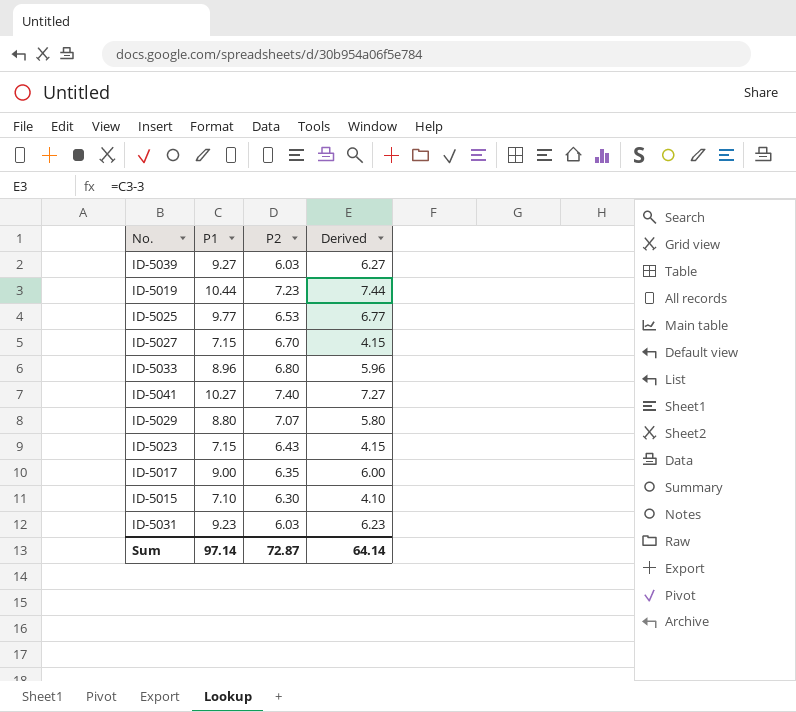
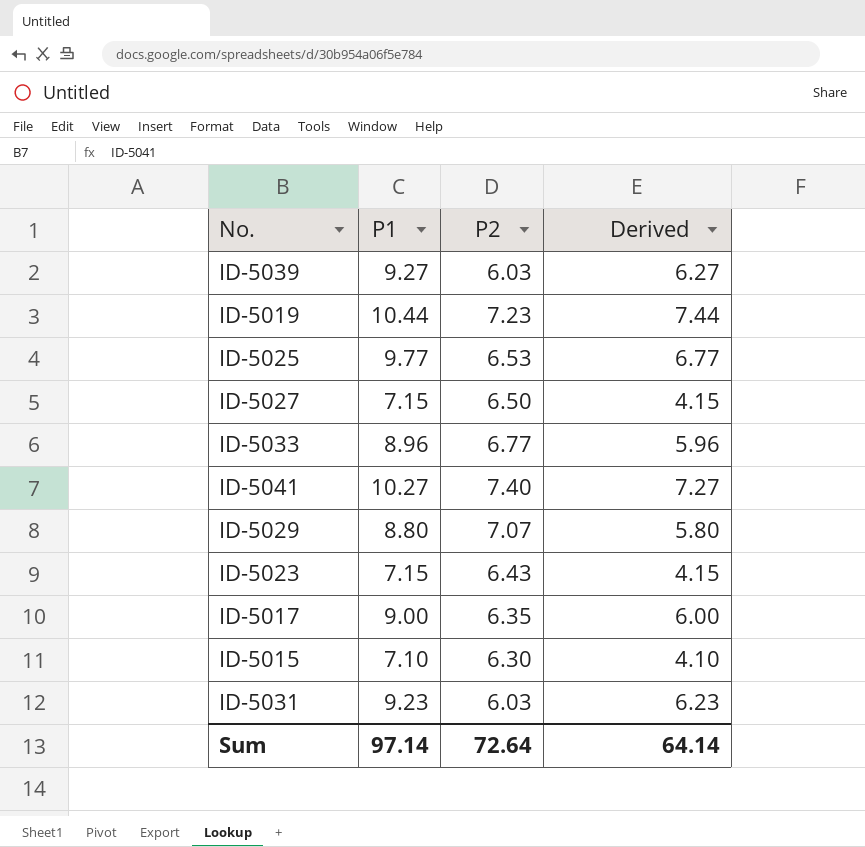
ID-5027 | P2: 6.70 -> 6.50
ID-5033 | P2: 6.80 -> 6.77
Sum | P2: 72.87 -> 72.64

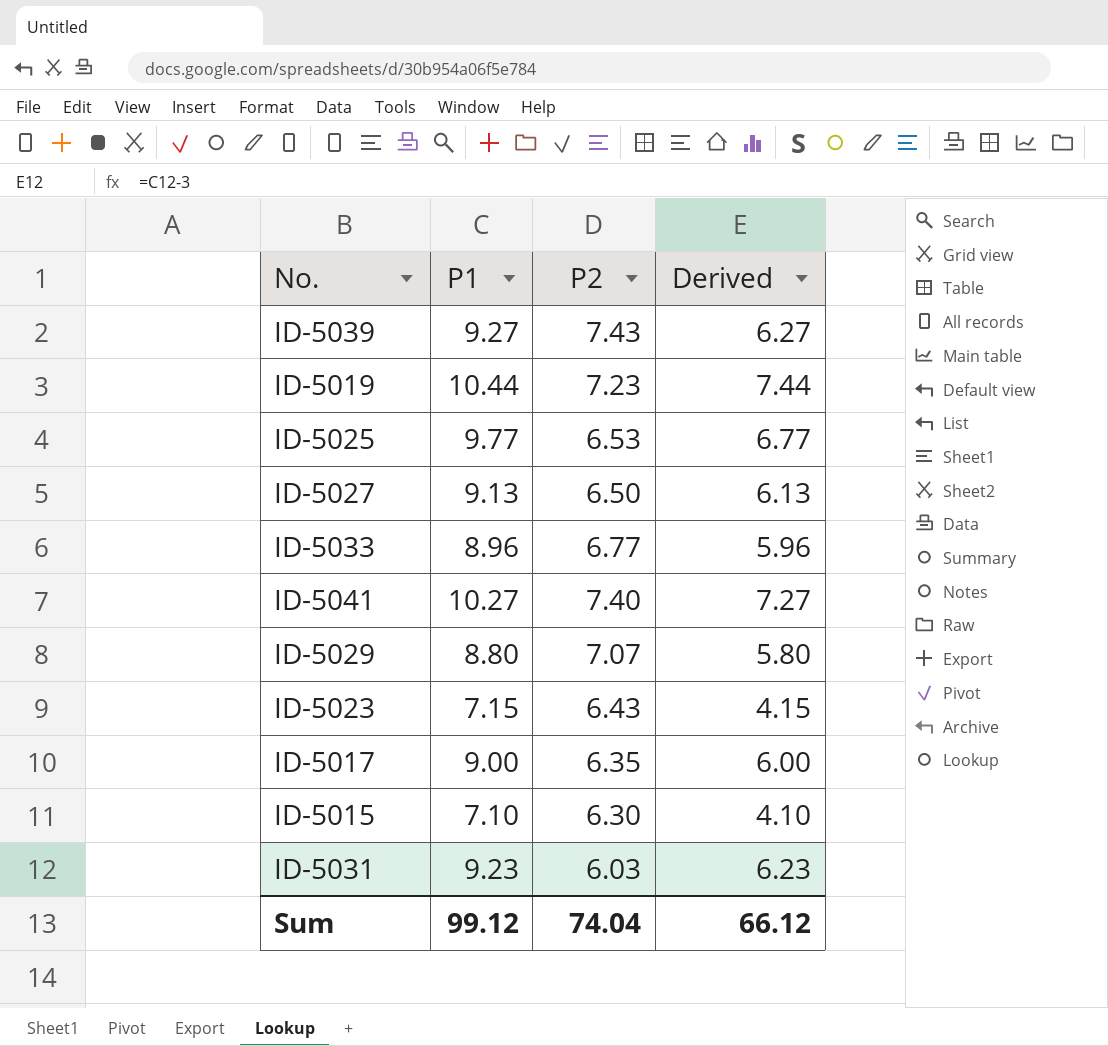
ID-5039 | P2: 6.03 -> 7.43
ID-5027 | P1: 7.15 -> 9.13
ID-5027 | Derived: 4.15 -> 6.13
Sum | P1: 97.14 -> 99.12
Sum | P2: 72.64 -> 74.04
Sum | Derived: 64.14 -> 66.12

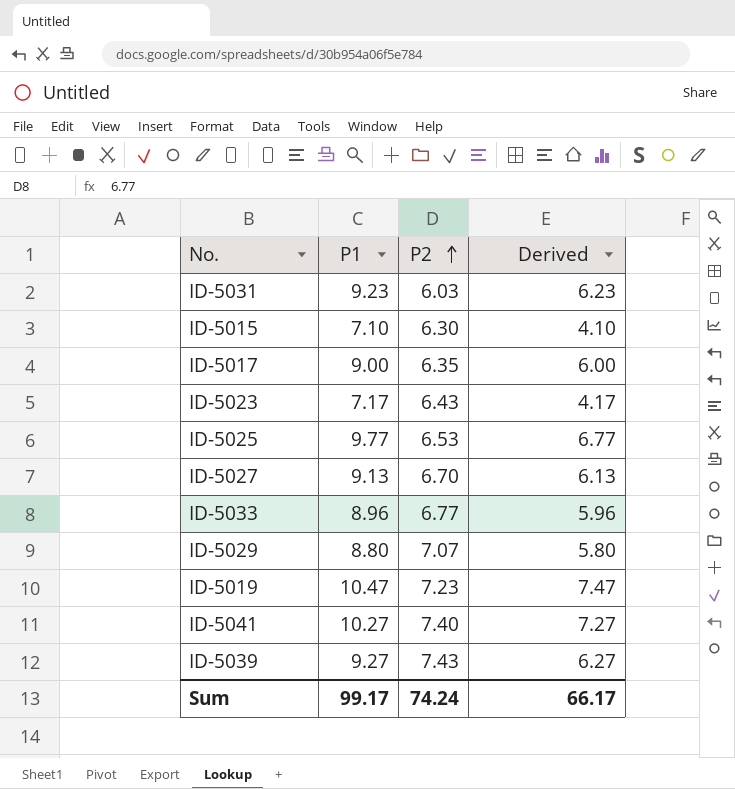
row order: none -> P2 ascending
ID-5023 | P1: 7.15 -> 7.17
ID-5023 | Derived: 4.15 -> 4.17
ID-5027 | P2: 6.50 -> 6.70
ID-5019 | P1: 10.44 -> 10.47
ID-5019 | Derived: 7.44 -> 7.47
Sum | P1: 99.12 -> 99.17
Sum | P2: 74.04 -> 74.24
Sum | Derived: 66.12 -> 66.17

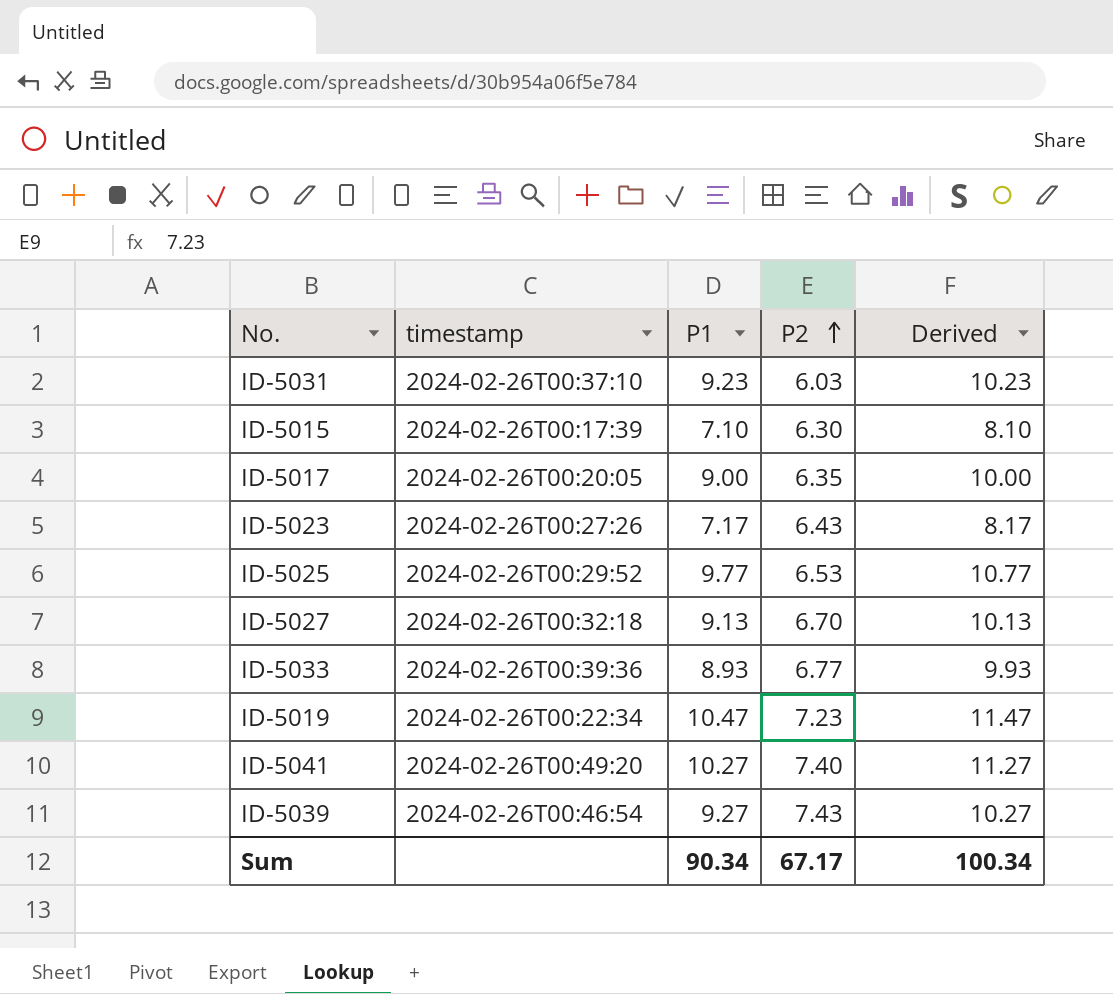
column timestamp | position: none -> 2
column Derived | formula: [P1] - 3 -> [P1] + 1
row ID-5029: 8.80 | 7.07 | 5.80 -> none
ID-5033 | P1: 8.96 -> 8.93
Sum | P1: 99.17 -> 90.34
Sum | P2: 74.24 -> 67.17
Sum | Derived: 66.17 -> 100.34

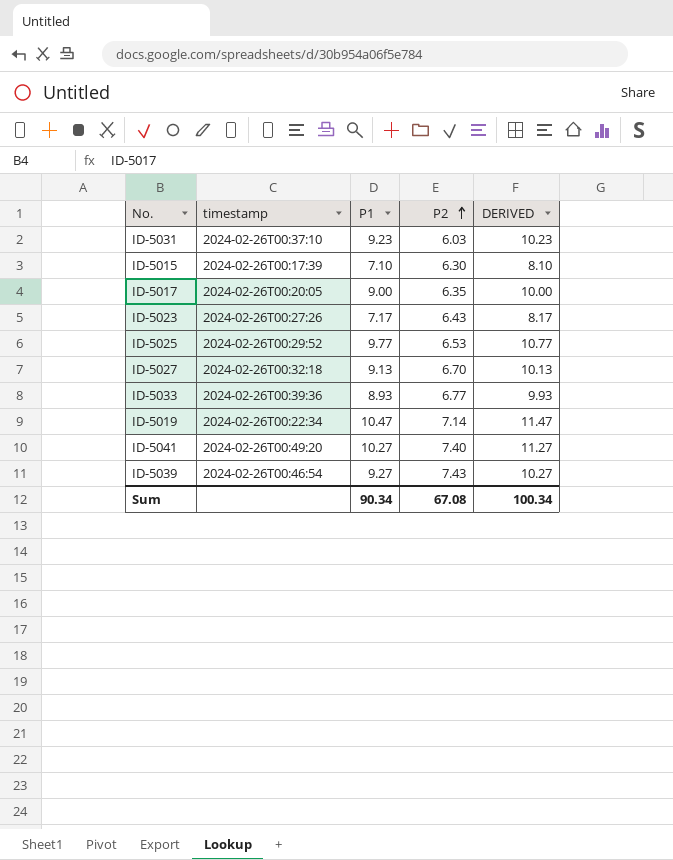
column name: Derived -> DERIVED
ID-5019 | P2: 7.23 -> 7.14
Sum | P2: 67.17 -> 67.08

